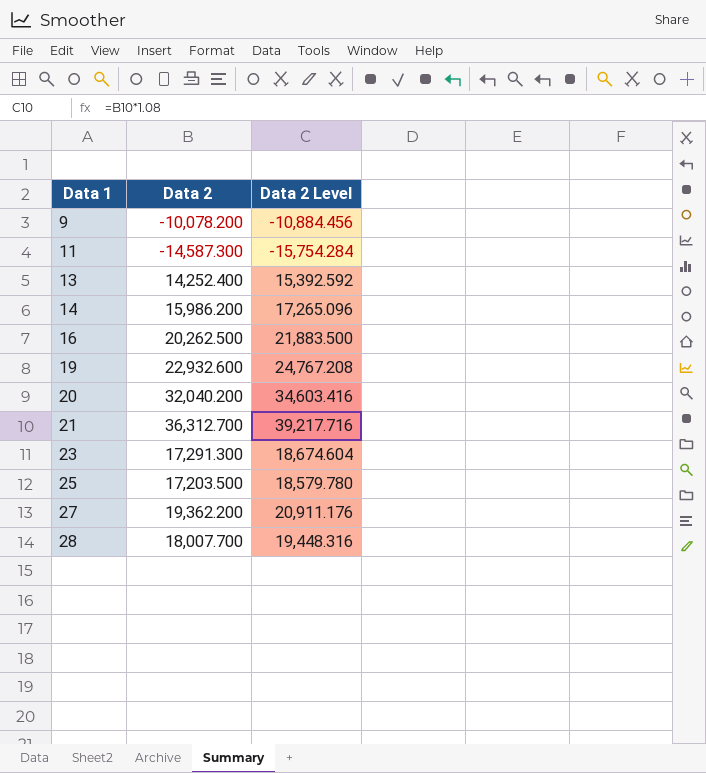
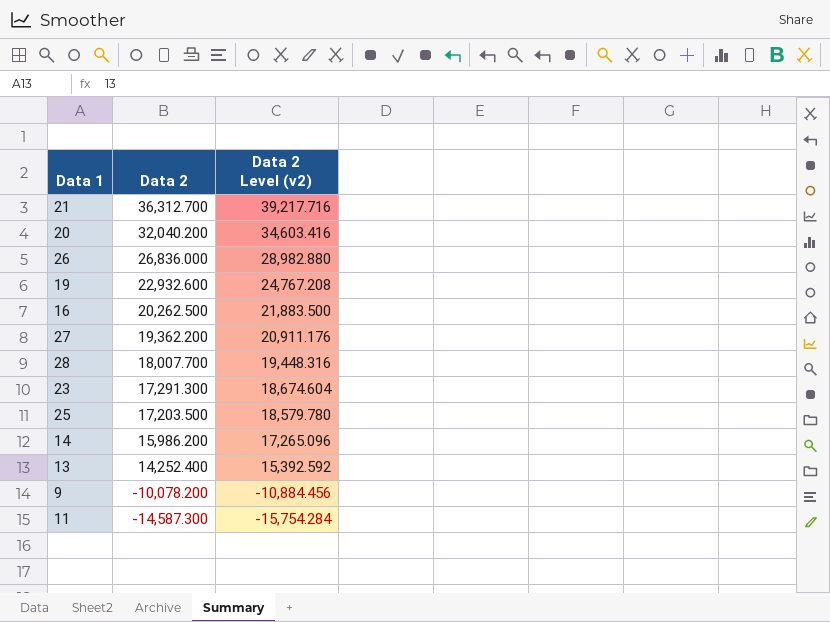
row order: Data 1 ascending -> Data 2 descending
column name: Data 2 Level -> Data 2 Level (v2)
row 26: none -> 26,836.000 | 28,982.880

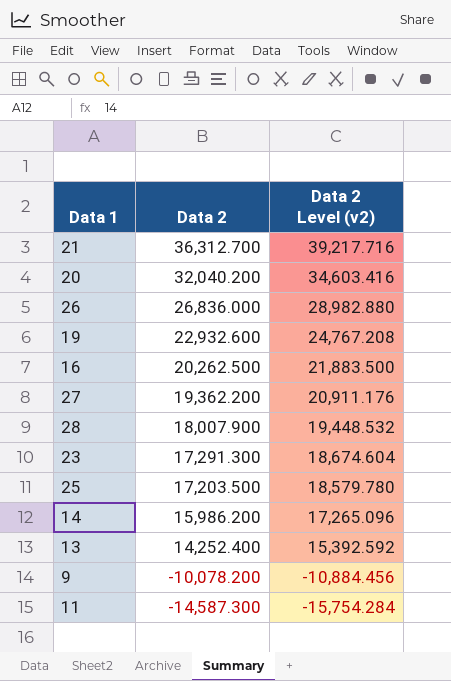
28 | Data 2: 18,007.700 -> 18,007.900
28 | Data 2 Level (v2): 19,448.316 -> 19,448.532

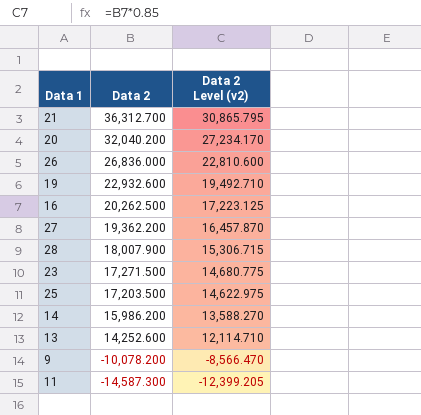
column Data 2 Level (v2) | formula: [Data 2] * 1.08 -> [Data 2] * 0.85
23 | Data 2: 17,291.300 -> 17,271.500
13 | Data 2: 14,252.400 -> 14,252.600

